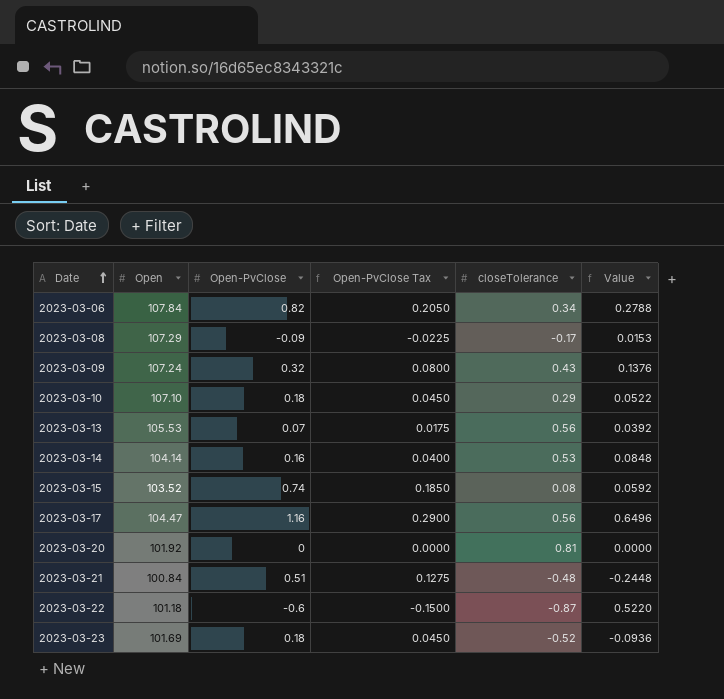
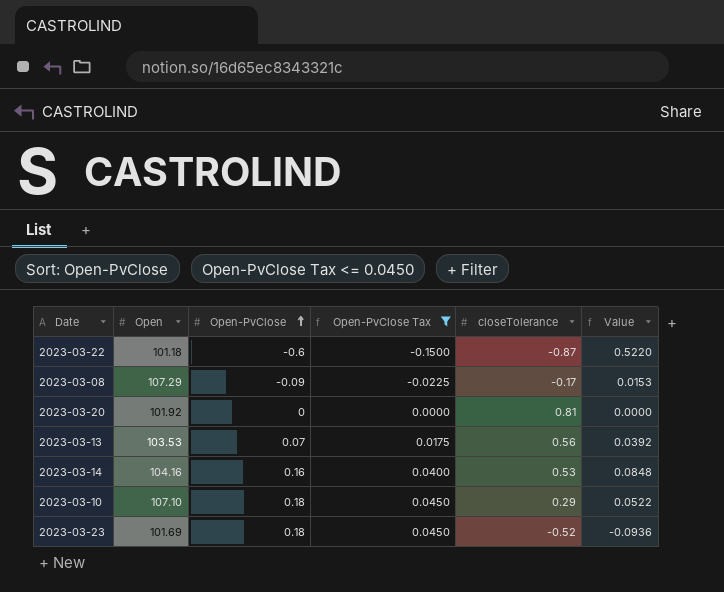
filter: none -> Open-PvClose Tax <= 0.0450
row order: Date ascending -> Open-PvClose ascending
2023-03-13 | Open: 105.53 -> 103.53
2023-03-14 | Open: 104.14 -> 104.16

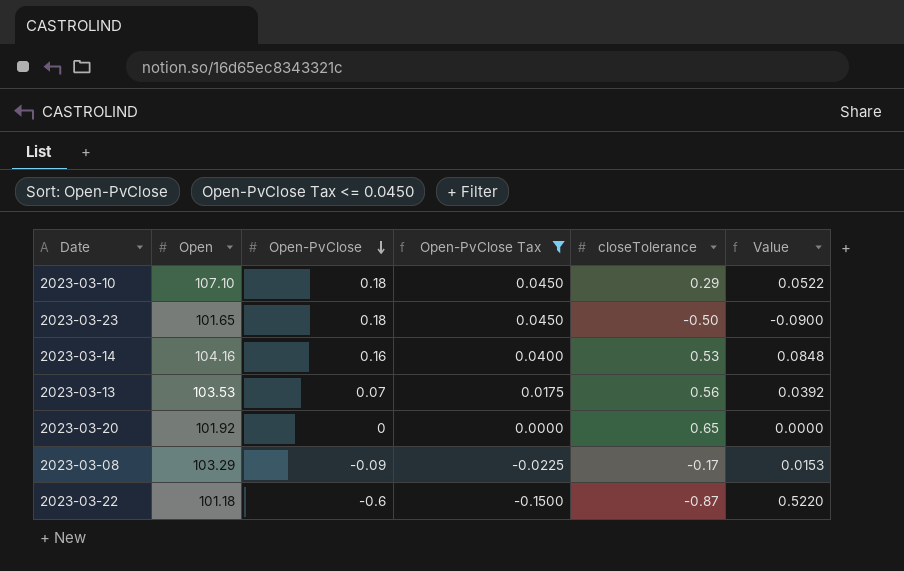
row order: Open-PvClose ascending -> Open-PvClose descending
2023-03-23 | Open: 101.69 -> 101.65
2023-03-23 | closeTolerance: -0.52 -> -0.50
2023-03-23 | Value: -0.0936 -> -0.0900
2023-03-20 | closeTolerance: 0.81 -> 0.65
2023-03-08 | Open: 107.29 -> 103.29

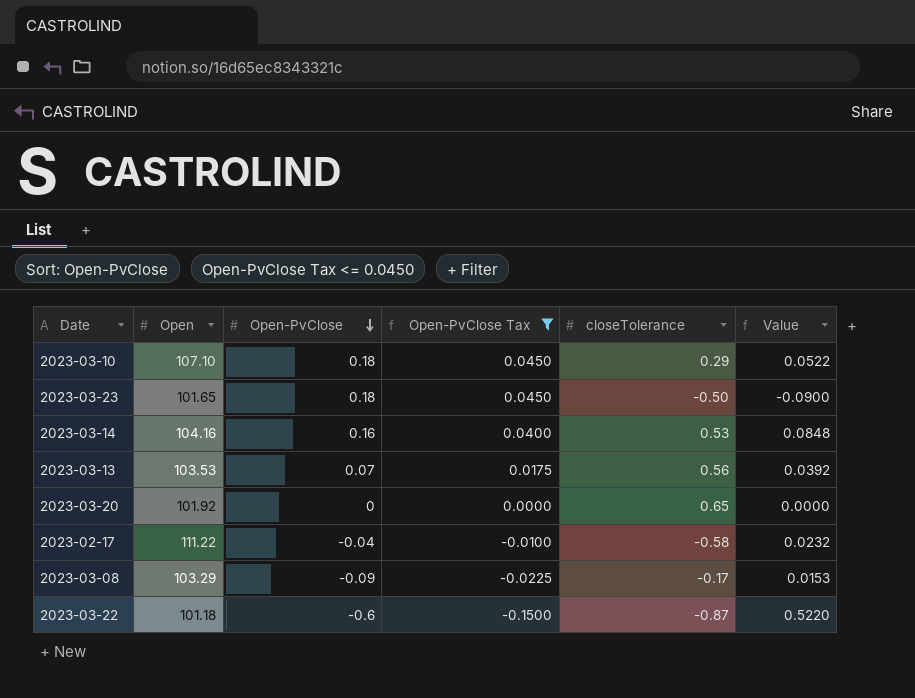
row 2023-02-17: none -> 111.22 | -0.04 | -0.0100 | -0.58 | 0.0232

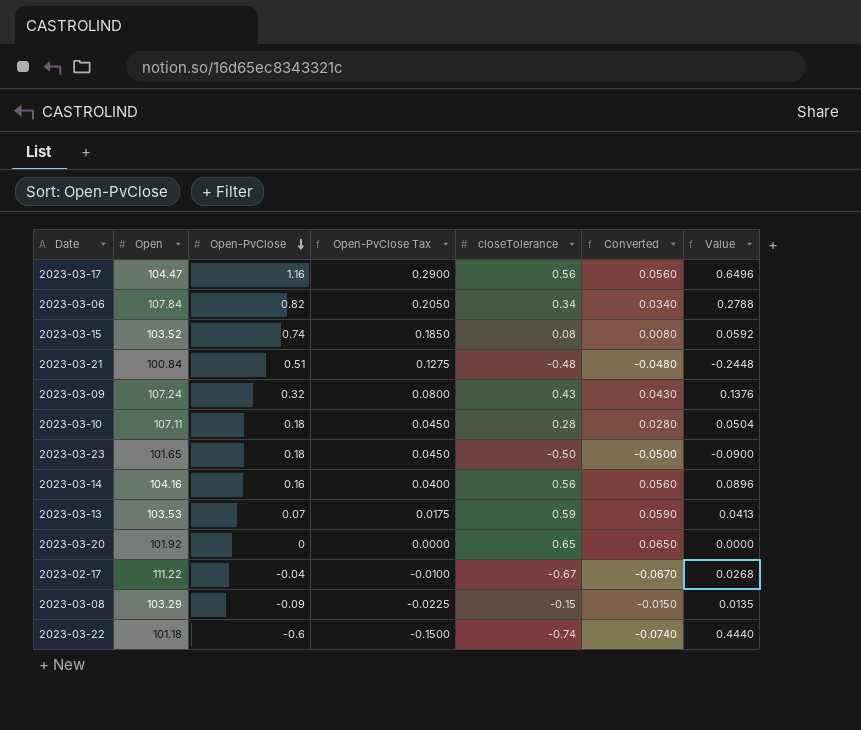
filter: Open-PvClose Tax <= 0.0450 -> none
column Converted | formula: none -> [closeTolerance] * 0.1
2023-03-10 | Open: 107.10 -> 107.11
2023-03-10 | closeTolerance: 0.29 -> 0.28
2023-03-10 | Value: 0.0522 -> 0.0504
2023-03-14 | closeTolerance: 0.53 -> 0.56
2023-03-14 | Value: 0.0848 -> 0.0896
2023-03-13 | closeTolerance: 0.56 -> 0.59
2023-03-13 | Value: 0.0392 -> 0.0413
2023-02-17 | closeTolerance: -0.58 -> -0.67
2023-02-17 | Value: 0.0232 -> 0.0268
2023-03-08 | closeTolerance: -0.17 -> -0.15
2023-03-08 | Value: 0.0153 -> 0.0135
2023-03-22 | closeTolerance: -0.87 -> -0.74
2023-03-22 | Value: 0.5220 -> 0.4440

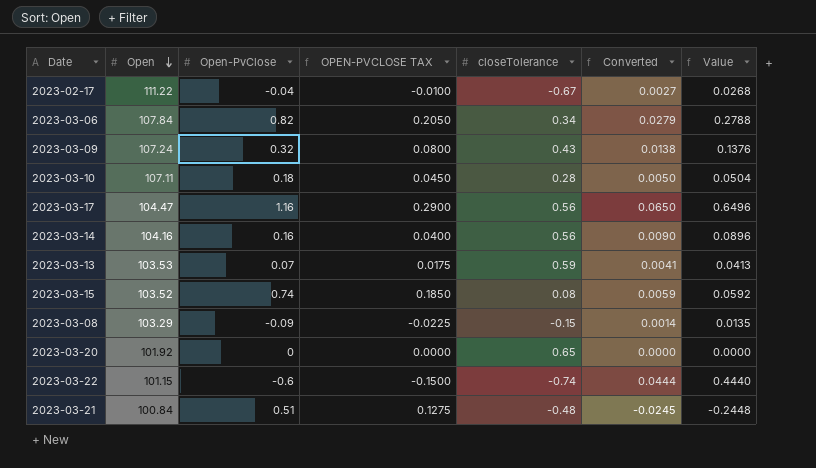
row order: Open-PvClose descending -> Open descending
column name: Open-PvClose Tax -> OPEN-PVCLOSE TAX
column Converted | formula: [closeTolerance] * 0.1 -> [Value] * 0.1
row 2023-03-23: 101.65 | 0.18 | 0.0450 | -0.50 | -0.0500 | -0.0900 -> none
2023-03-22 | Open: 101.18 -> 101.15

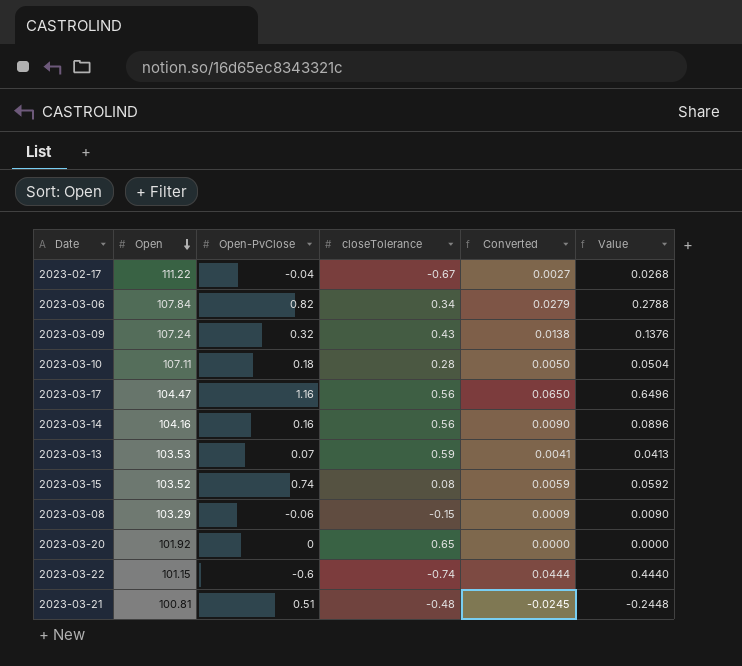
column OPEN-PVCLOSE TAX | formula: [Open-PvClose] * 0.25 -> none
2023-03-08 | Open-PvClose: -0.09 -> -0.06
2023-03-08 | Converted: 0.0014 -> 0.0009
2023-03-08 | Value: 0.0135 -> 0.0090
2023-03-21 | Open: 100.84 -> 100.81

